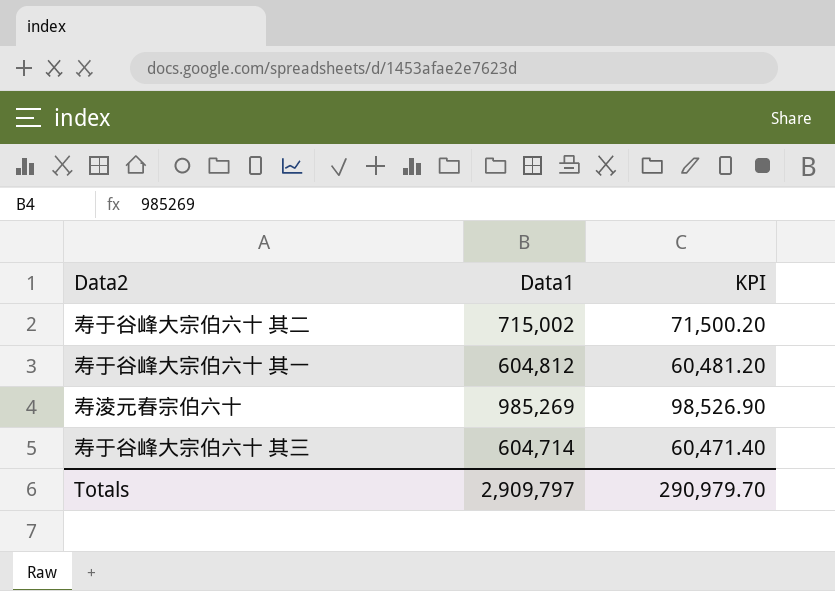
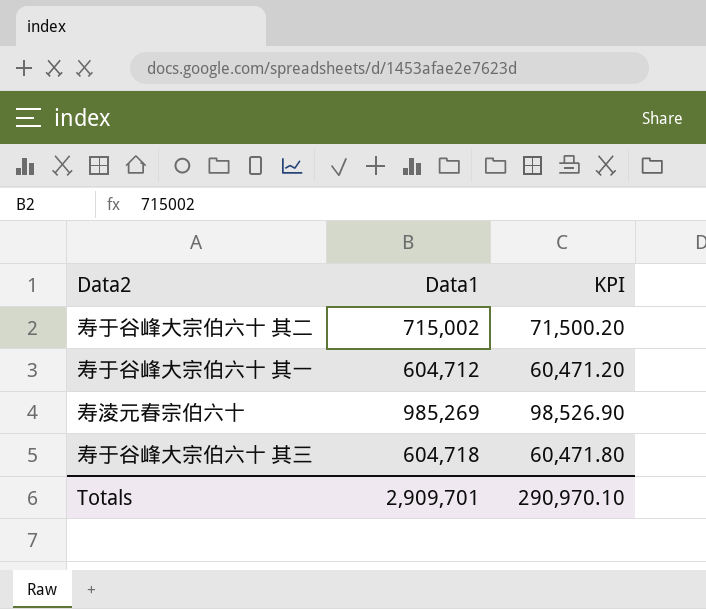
寿于谷峰大宗伯六十 其一 | Data1: 604,812 -> 604,712
寿于谷峰大宗伯六十 其一 | KPI: 60,481.20 -> 60,471.20
寿于谷峰大宗伯六十 其三 | Data1: 604,714 -> 604,718
寿于谷峰大宗伯六十 其三 | KPI: 60,471.40 -> 60,471.80
Totals | Data1: 2,909,797 -> 2,909,701
Totals | KPI: 290,979.70 -> 290,970.10

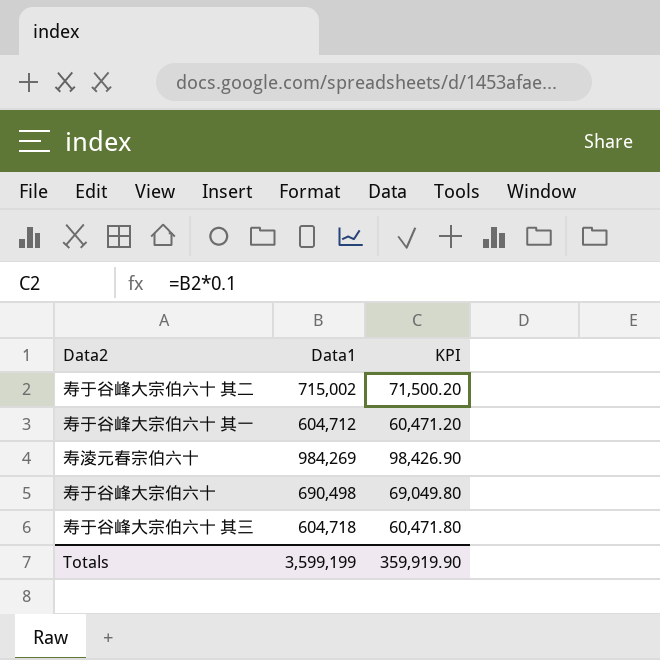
寿淩元春宗伯六十 | Data1: 985,269 -> 984,269
寿淩元春宗伯六十 | KPI: 98,526.90 -> 98,426.90
row 寿于谷峰大宗伯六十: none -> 690,498 | 69,049.80
Totals | Data1: 2,909,701 -> 3,599,199
Totals | KPI: 290,970.10 -> 359,919.90

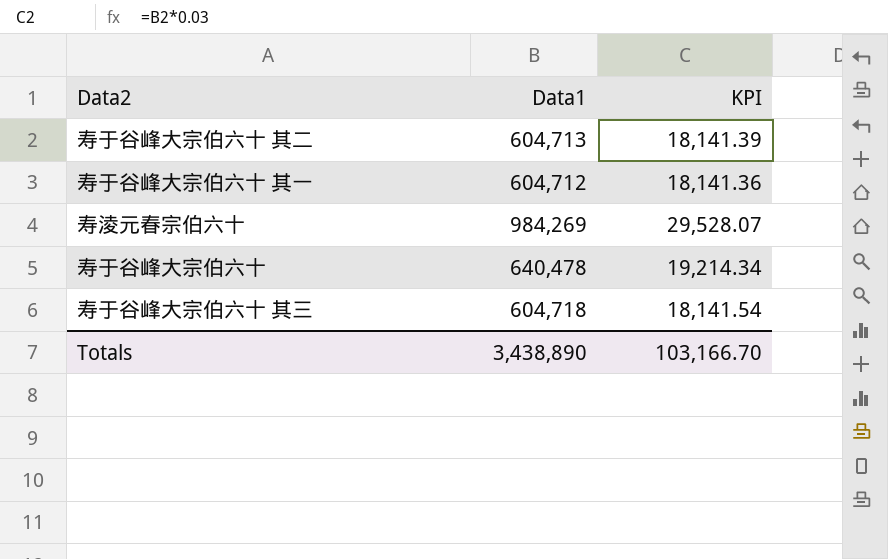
column KPI | formula: [Data1] * 0.1 -> [Data1] * 0.03
寿于谷峰大宗伯六十 其二 | Data1: 715,002 -> 604,713
寿于谷峰大宗伯六十 | Data1: 690,498 -> 640,478
Totals | Data1: 3,599,199 -> 3,438,890
Totals | KPI: 359,919.90 -> 103,166.70

